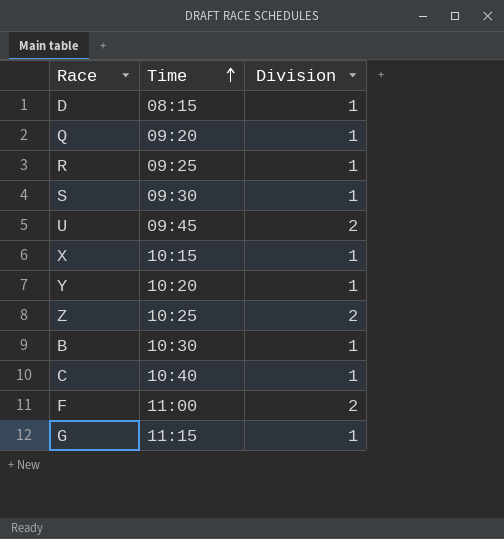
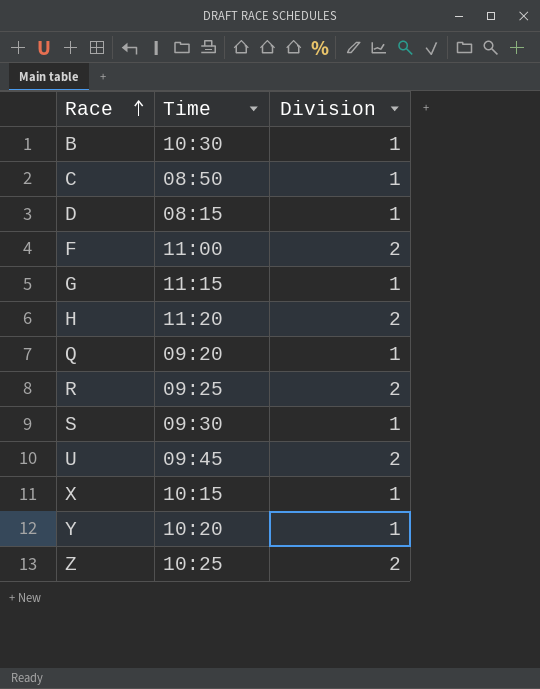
row order: Time ascending -> Race ascending
C | Time: 10:40 -> 08:50
row H: none -> 11:20 | 2
R | Division: 1 -> 2

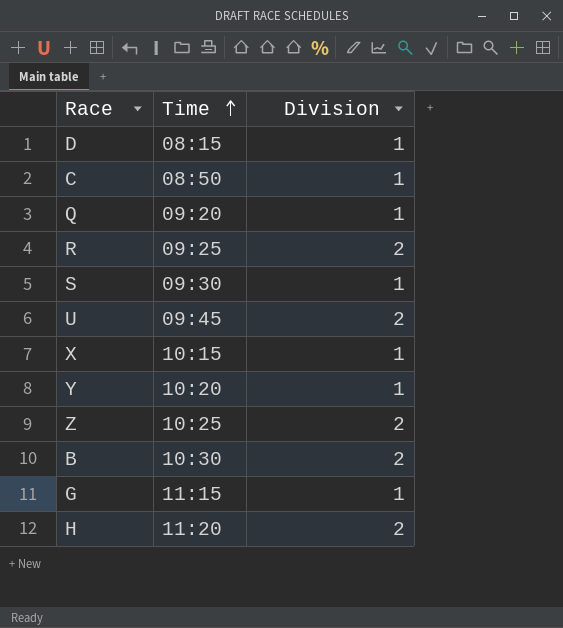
row order: Race ascending -> Time ascending
row F: 11:00 | 2 -> none
B | Division: 1 -> 2

